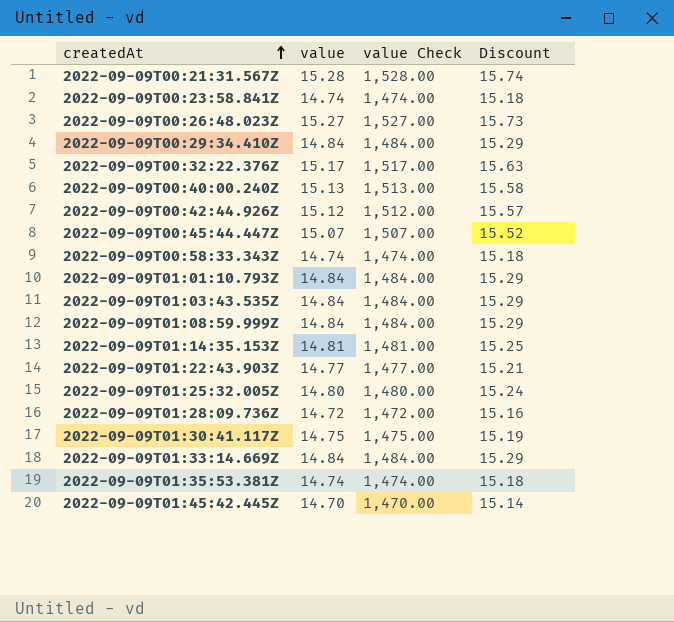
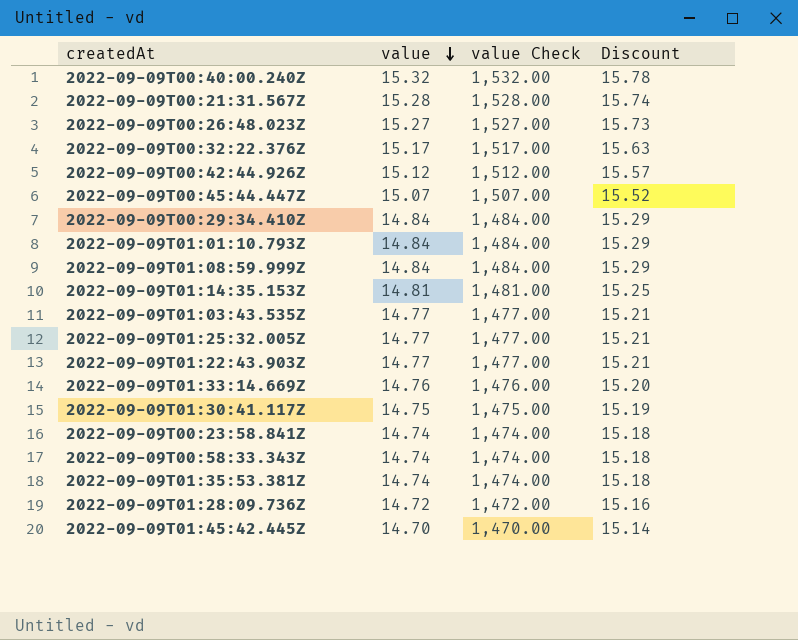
row order: createdAt ascending -> value descending
2022-09-09T00:40:00.240Z | value: 15.13 -> 15.32
2022-09-09T00:40:00.240Z | value Check: 1,513.00 -> 1,532.00
2022-09-09T00:40:00.240Z | Discount: 15.58 -> 15.78
2022-09-09T01:03:43.535Z | value: 14.84 -> 14.77
2022-09-09T01:03:43.535Z | value Check: 1,484.00 -> 1,477.00
2022-09-09T01:03:43.535Z | Discount: 15.29 -> 15.21
2022-09-09T01:25:32.005Z | value: 14.80 -> 14.77
2022-09-09T01:25:32.005Z | value Check: 1,480.00 -> 1,477.00
2022-09-09T01:25:32.005Z | Discount: 15.24 -> 15.21
2022-09-09T01:33:14.669Z | value: 14.84 -> 14.76
2022-09-09T01:33:14.669Z | value Check: 1,484.00 -> 1,476.00
2022-09-09T01:33:14.669Z | Discount: 15.29 -> 15.20

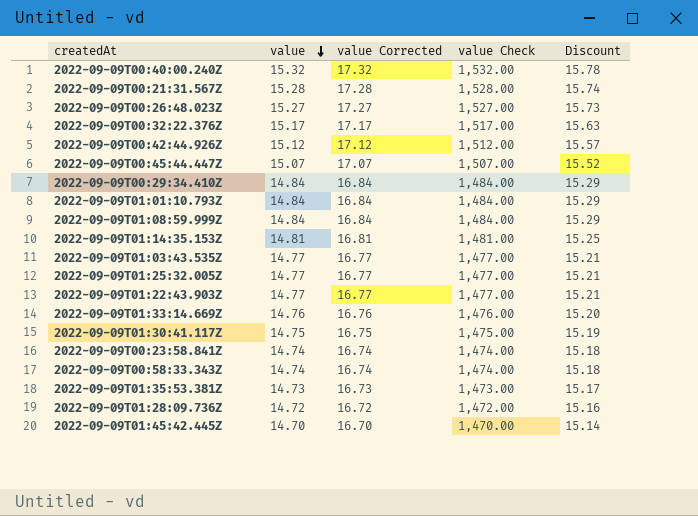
column value Corrected | formula: none -> [value] + 2
2022-09-09T01:35:53.381Z | value: 14.74 -> 14.73
2022-09-09T01:35:53.381Z | value Check: 1,474.00 -> 1,473.00
2022-09-09T01:35:53.381Z | Discount: 15.18 -> 15.17

